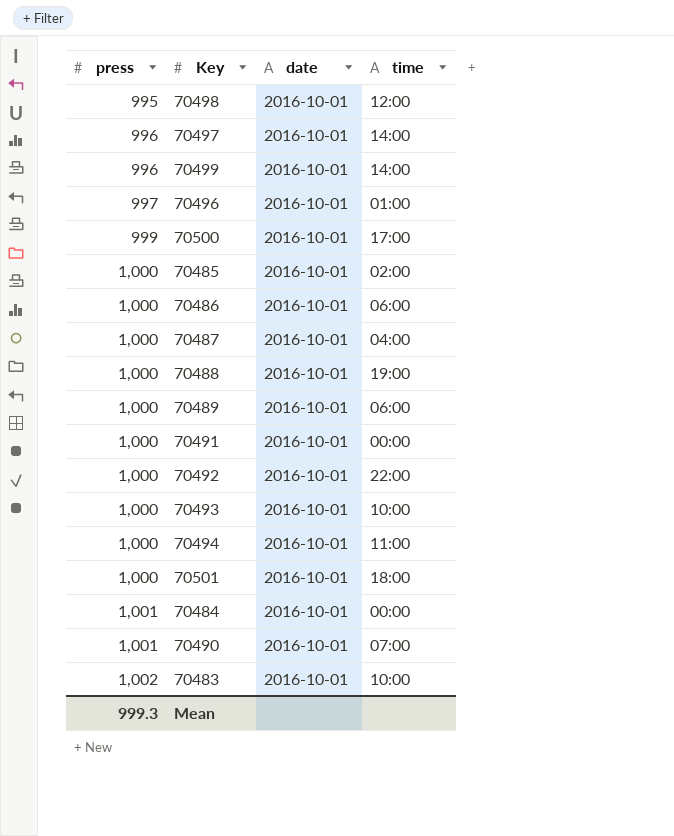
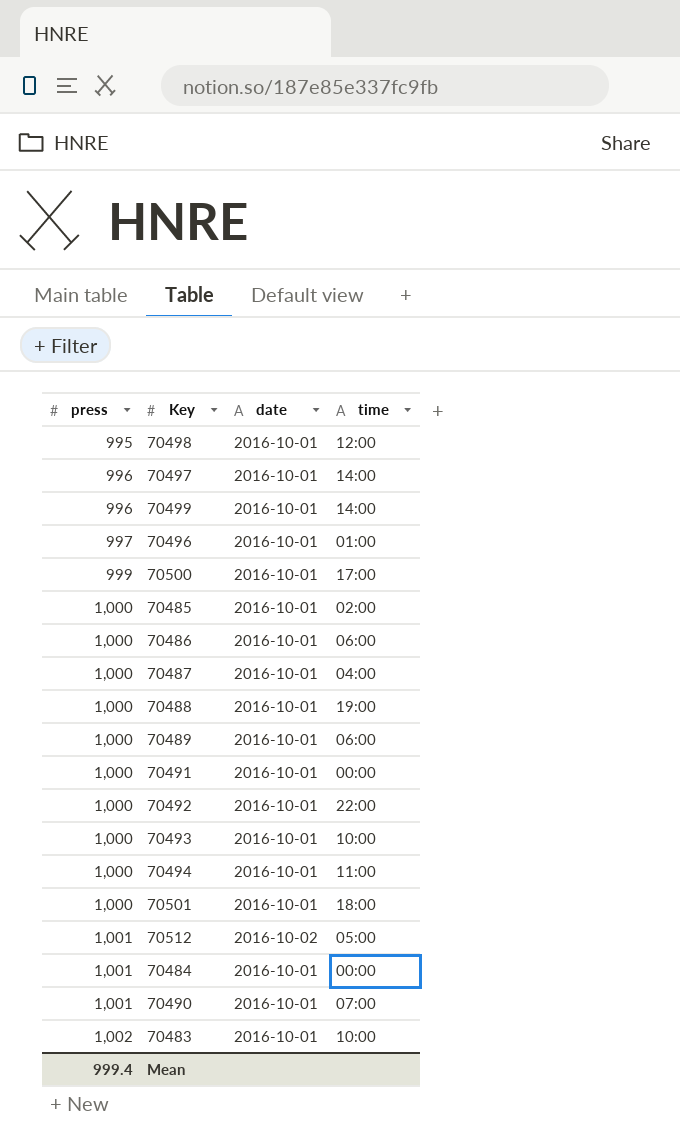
row 70512: none -> 1,001 | 2016-10-02 | 05:00
Mean | press: 999.3 -> 999.4

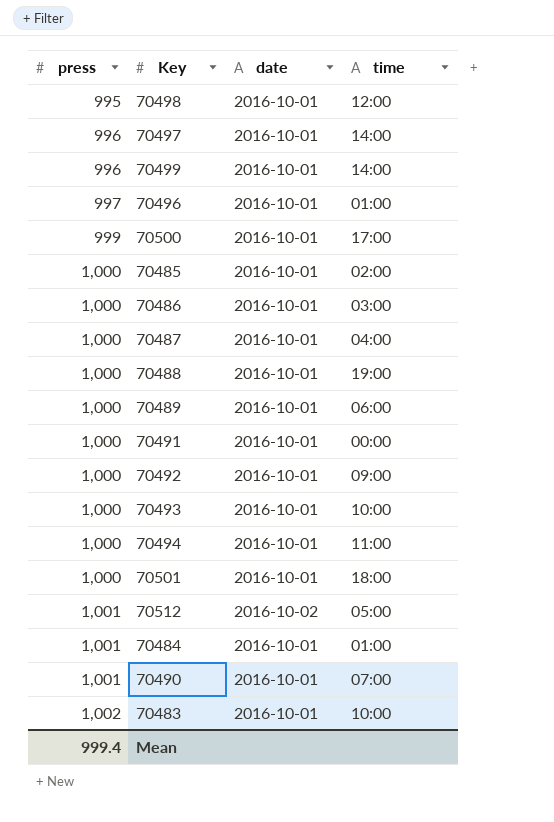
70486 | time: 06:00 -> 03:00
70492 | time: 22:00 -> 09:00
70484 | time: 00:00 -> 01:00

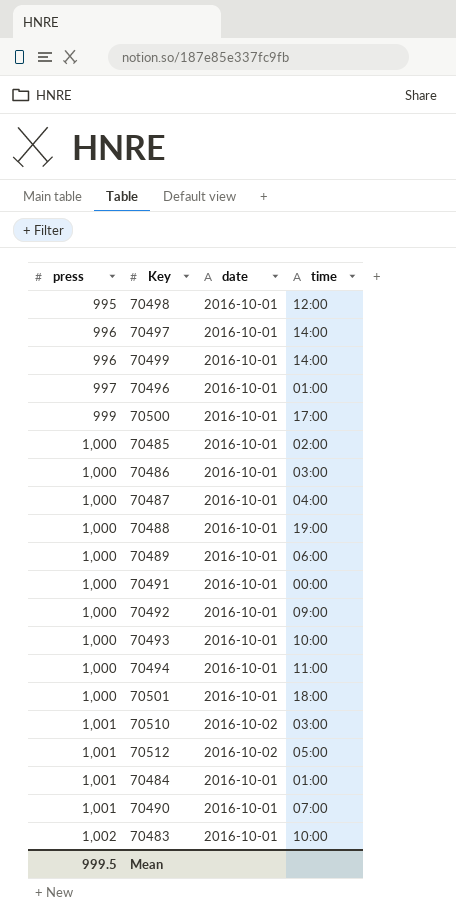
row 70510: none -> 1,001 | 2016-10-02 | 03:00
Mean | press: 999.4 -> 999.5

